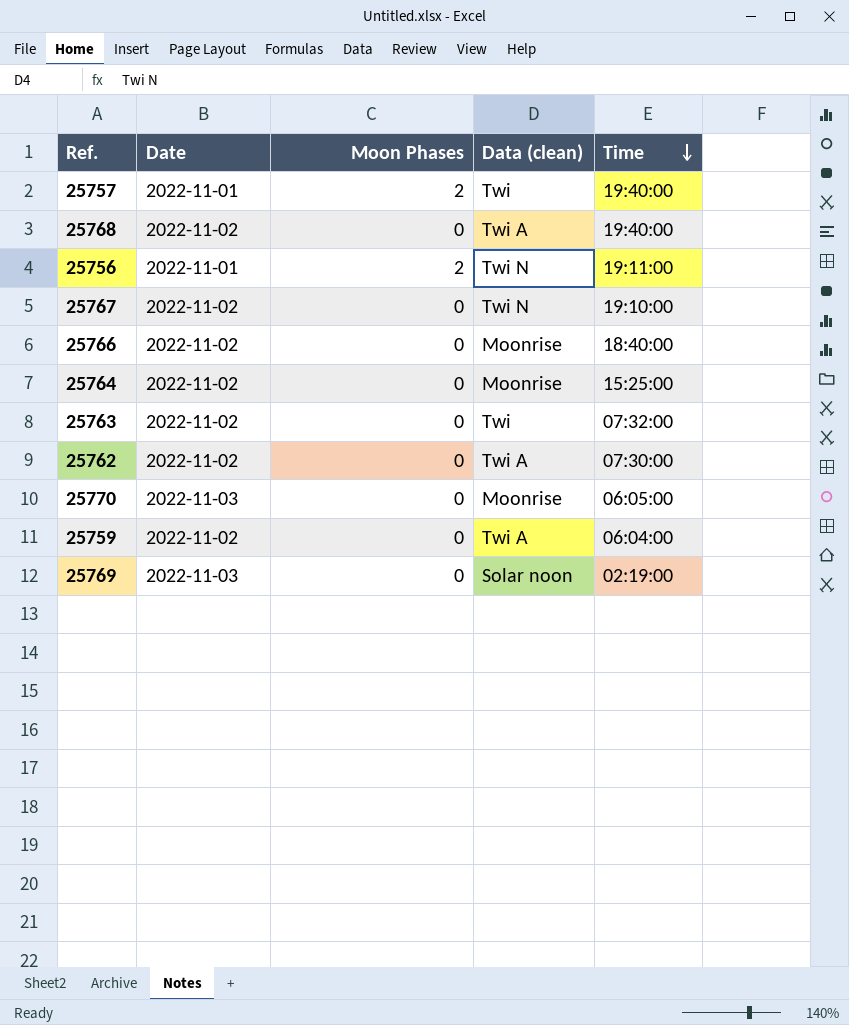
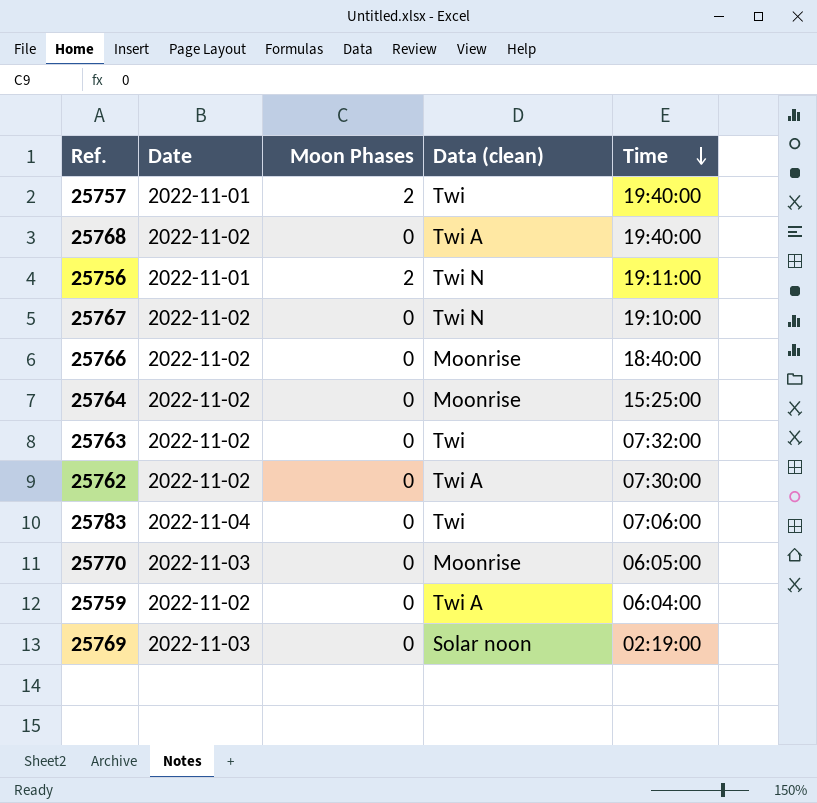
row 25783: none -> 2022-11-04 | 0 | Twi | 07:06:00

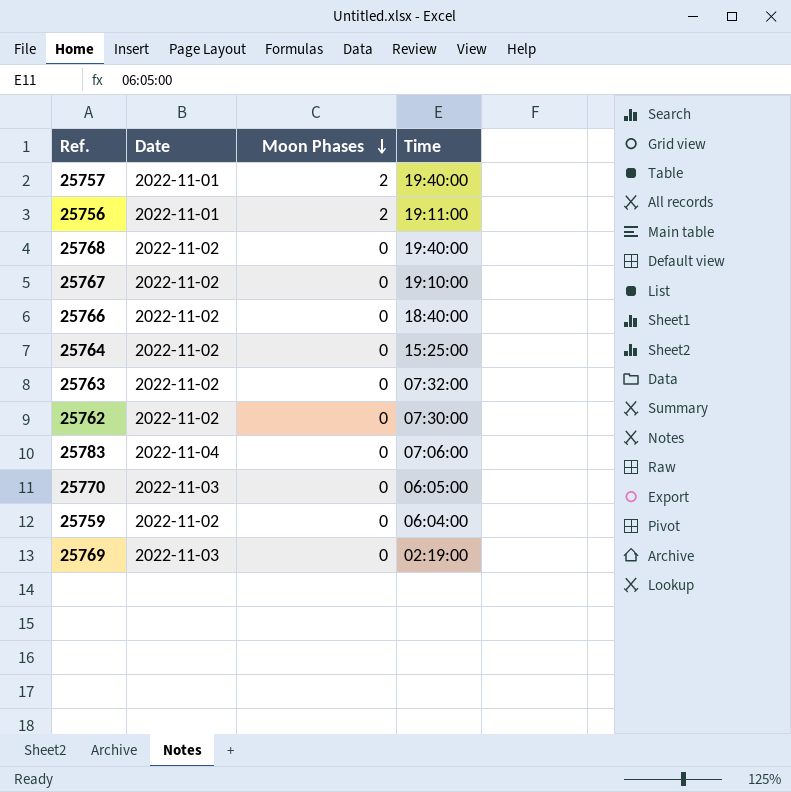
row order: Time descending -> Moon Phases descending
column Data (clean) | position: 4 -> none

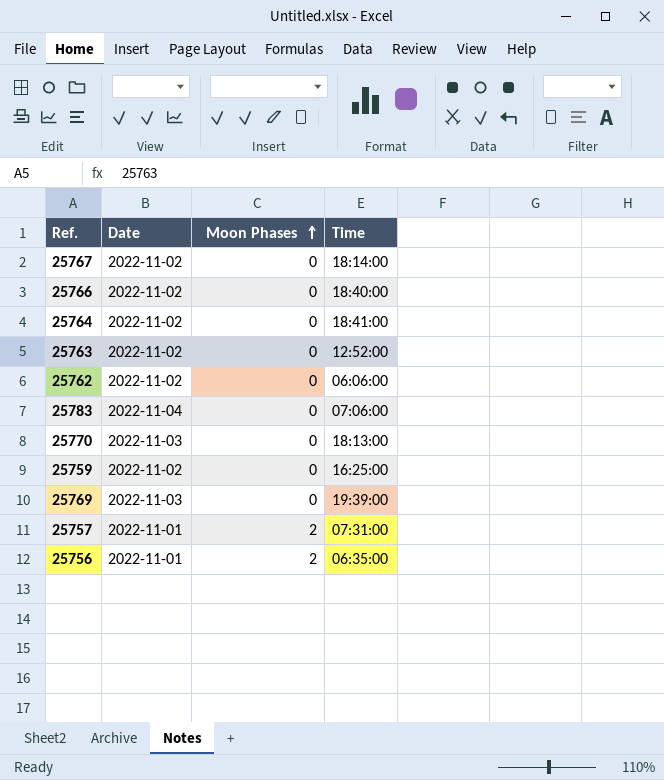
row order: Moon Phases descending -> Moon Phases ascending
row 25768: 2022-11-02 | 0 | 19:40:00 -> none
25767 | Time: 19:10:00 -> 18:14:00
25764 | Time: 15:25:00 -> 18:41:00
25763 | Time: 07:32:00 -> 12:52:00
25762 | Time: 07:30:00 -> 06:06:00
25770 | Time: 06:05:00 -> 18:13:00
25759 | Time: 06:04:00 -> 16:25:00
25769 | Time: 02:19:00 -> 19:39:00
25757 | Time: 19:40:00 -> 07:31:00
25756 | Time: 19:11:00 -> 06:35:00

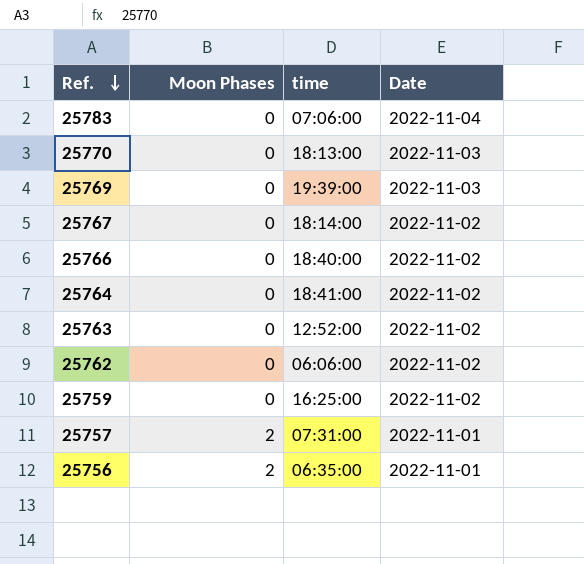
row order: Moon Phases ascending -> Ref. descending
column name: Time -> time
column Date | position: 2 -> 4

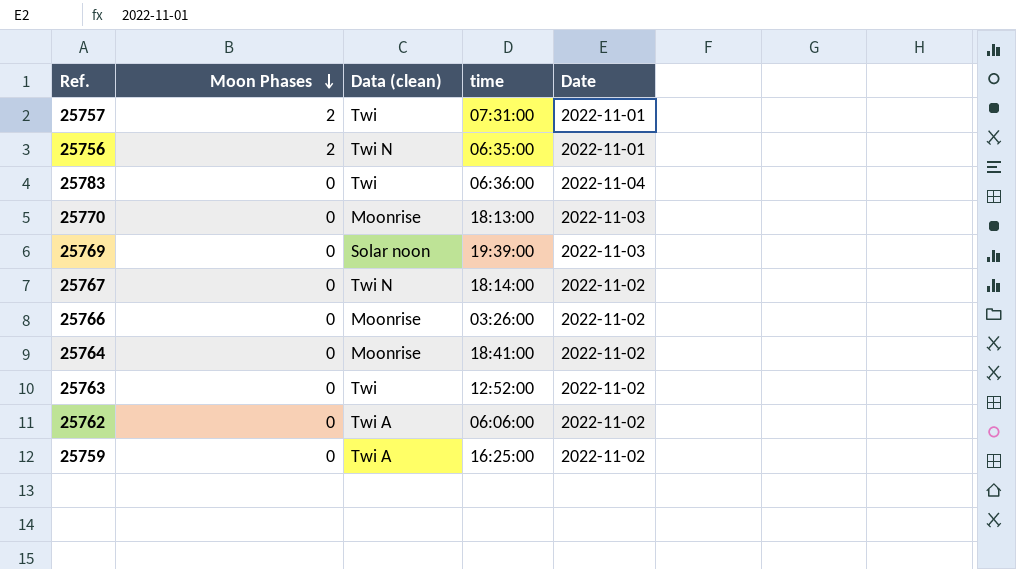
row order: Ref. descending -> Moon Phases descending
column Data (clean) | position: none -> 3
25783 | time: 07:06:00 -> 06:36:00
25766 | time: 18:40:00 -> 03:26:00

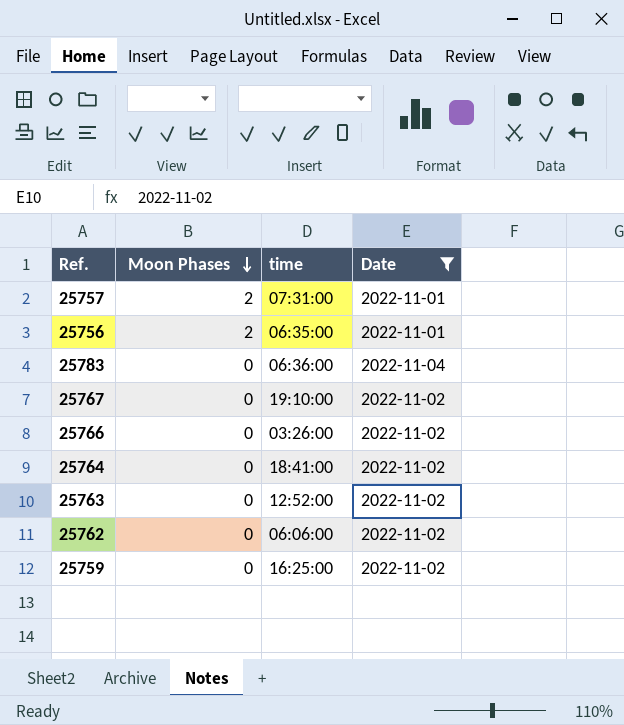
filter: none -> Date != 2022-11-03
column Data (clean) | position: 3 -> none
25767 | time: 18:14:00 -> 19:10:00

